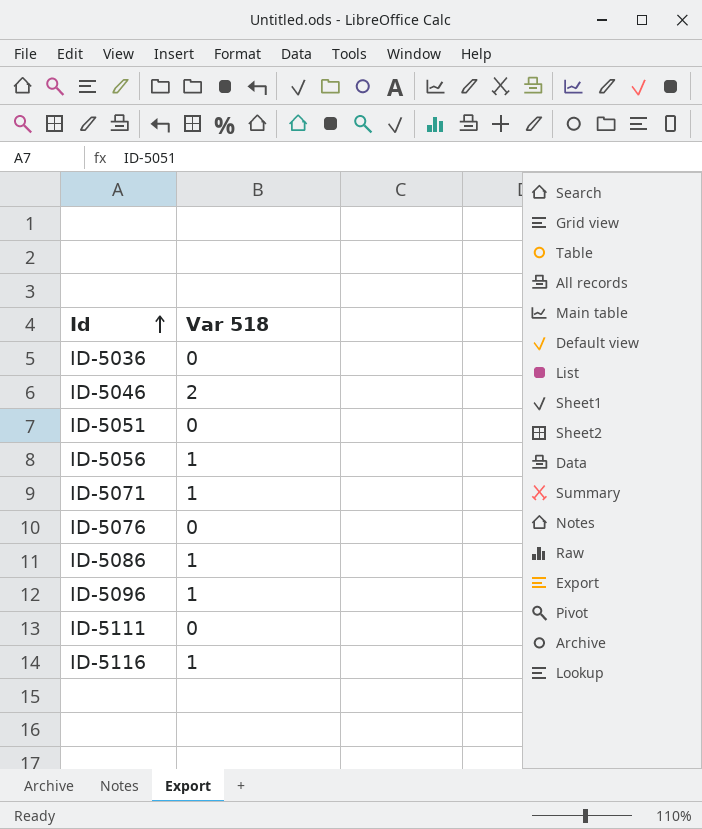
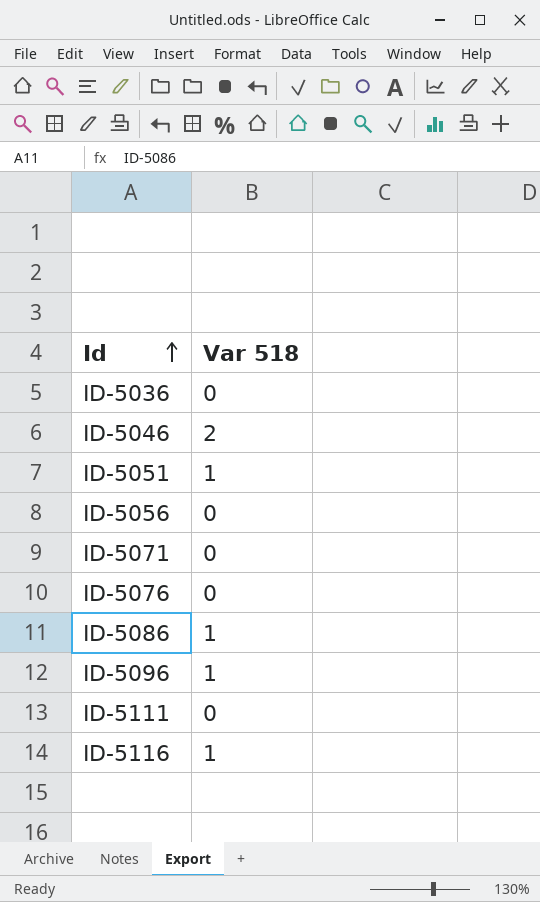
ID-5051 | Var 518: 0 -> 1
ID-5056 | Var 518: 1 -> 0
ID-5071 | Var 518: 1 -> 0

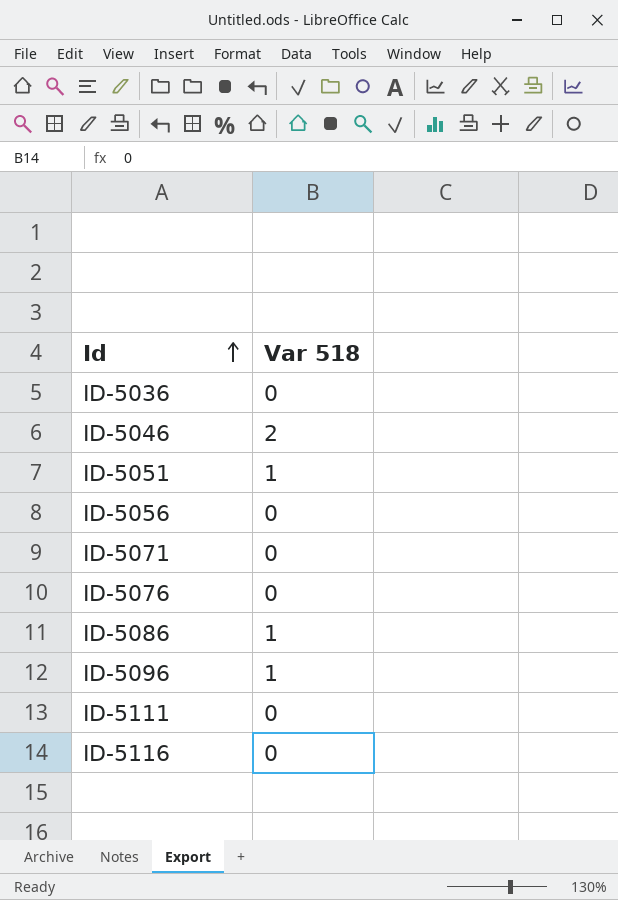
ID-5116 | Var 518: 1 -> 0

